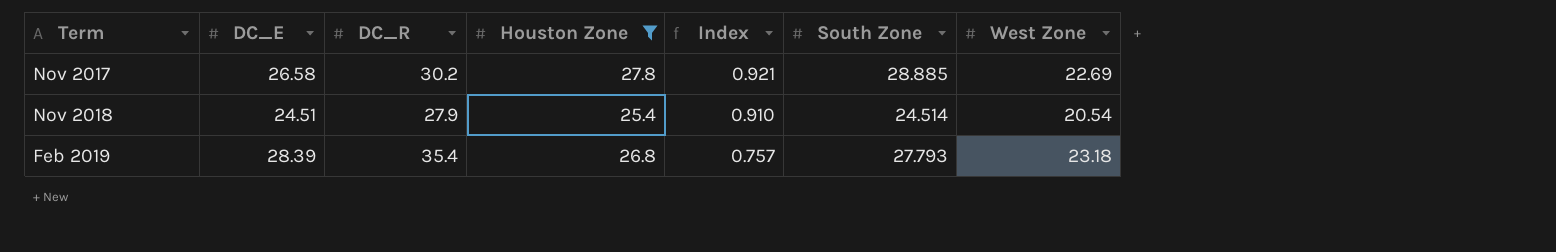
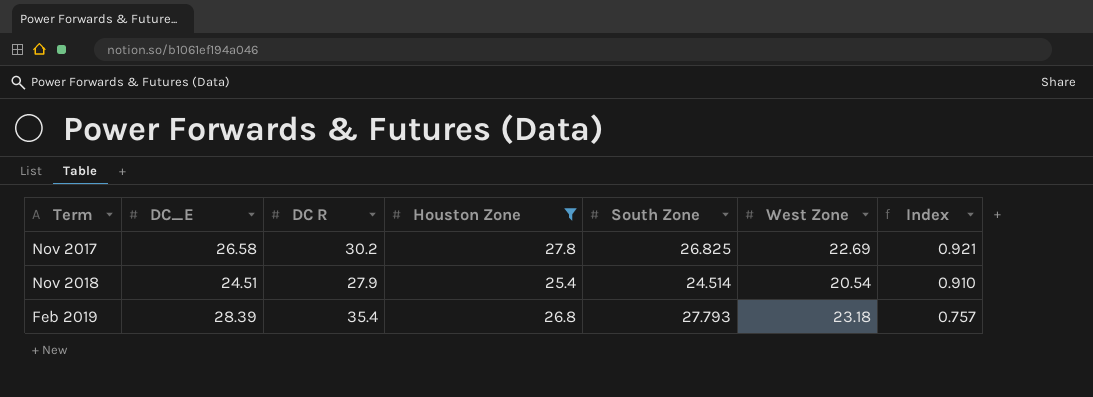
column name: DC_R -> DC R
column Index | position: 5 -> 7
Nov 2017 | South Zone: 28.885 -> 26.825

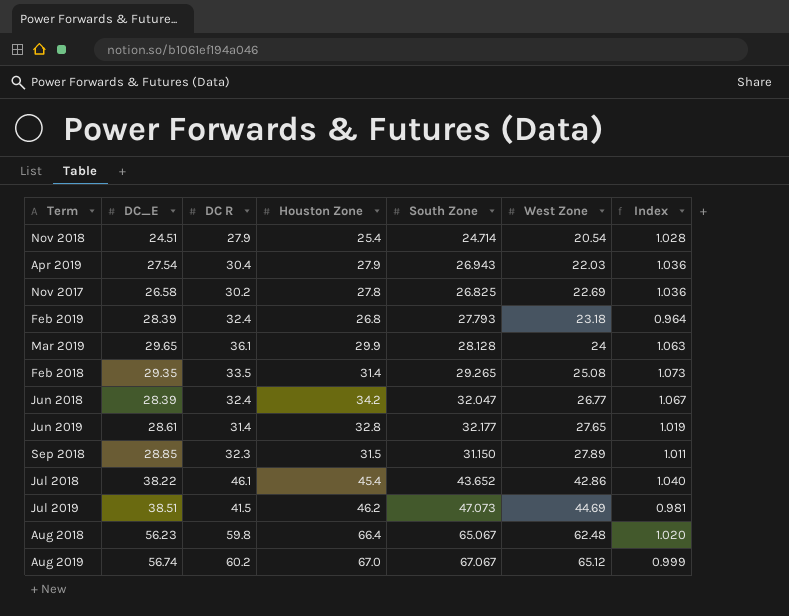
filter: Houston Zone <= 27.8 -> none
row order: Term ascending -> West Zone ascending
column Index | formula: [Houston Zone] / [DC R] -> [Houston Zone] / [South Zone]
Nov 2018 | South Zone: 24.514 -> 24.714
Feb 2019 | DC R: 35.4 -> 32.4

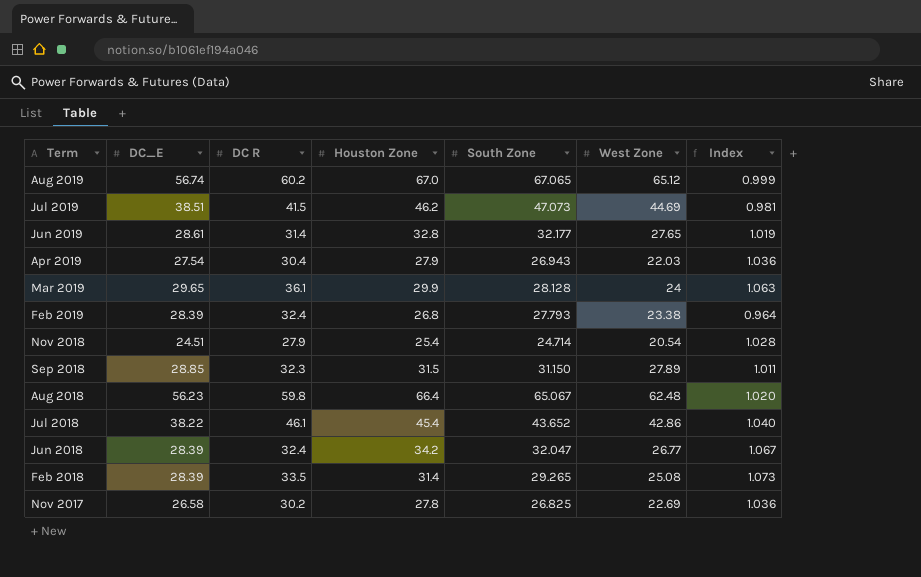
row order: West Zone ascending -> Term descending
Aug 2019 | South Zone: 67.067 -> 67.065
Feb 2019 | West Zone: 23.18 -> 23.38
Feb 2018 | DC_E: 29.35 -> 28.39

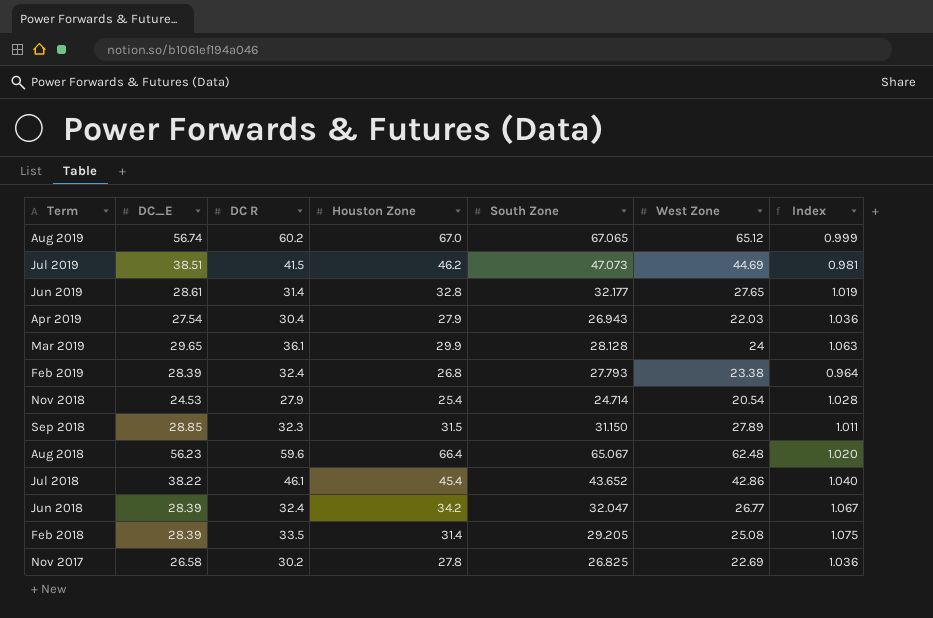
Nov 2018 | DC_E: 24.51 -> 24.53
Aug 2018 | DC R: 59.8 -> 59.6
Feb 2018 | South Zone: 29.265 -> 29.205
Feb 2018 | Index: 1.073 -> 1.075

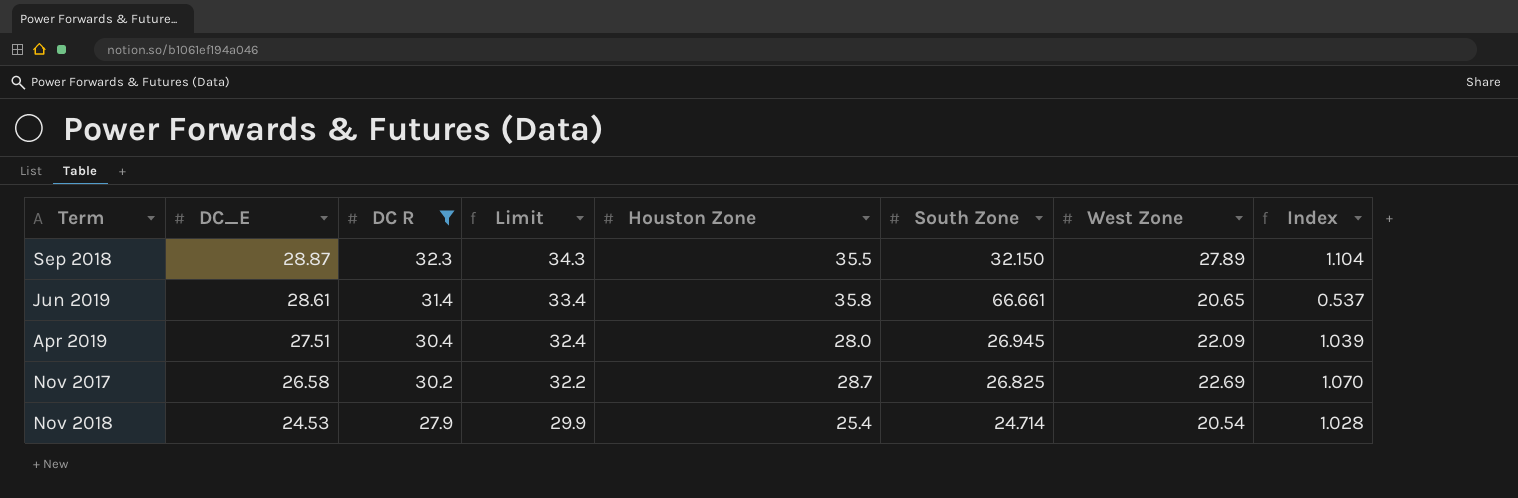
filter: none -> DC R <= 32.3
row order: Term descending -> DC_E descending
column Limit | formula: none -> [DC R] + 2
Sep 2018 | DC_E: 28.85 -> 28.87
Sep 2018 | Houston Zone: 31.5 -> 35.5
Sep 2018 | South Zone: 31.150 -> 32.150
Sep 2018 | Index: 1.011 -> 1.104
Jun 2019 | Houston Zone: 32.8 -> 35.8
Jun 2019 | South Zone: 32.177 -> 66.661
Jun 2019 | West Zone: 27.65 -> 20.65
Jun 2019 | Index: 1.019 -> 0.537
Apr 2019 | DC_E: 27.54 -> 27.51
Apr 2019 | Houston Zone: 27.9 -> 28.0
Apr 2019 | South Zone: 26.943 -> 26.945
Apr 2019 | West Zone: 22.03 -> 22.09
Apr 2019 | Index: 1.036 -> 1.039
Nov 2017 | Houston Zone: 27.8 -> 28.7
Nov 2017 | Index: 1.036 -> 1.070

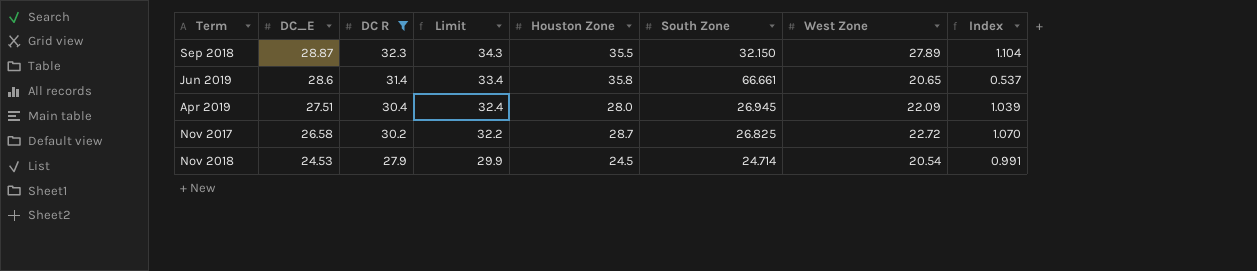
Jun 2019 | DC_E: 28.61 -> 28.6
Nov 2017 | West Zone: 22.69 -> 22.72
Nov 2018 | Houston Zone: 25.4 -> 24.5
Nov 2018 | Index: 1.028 -> 0.991

